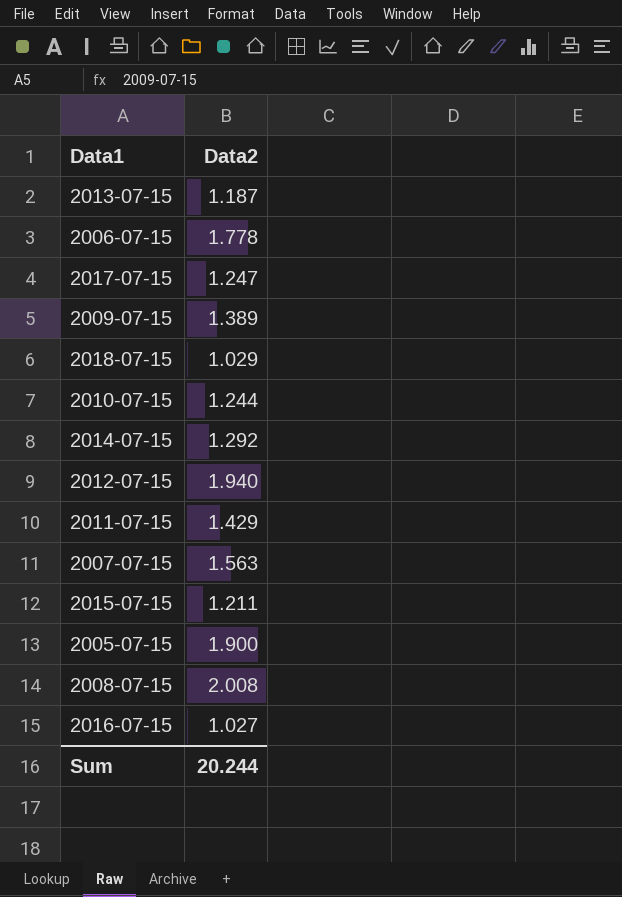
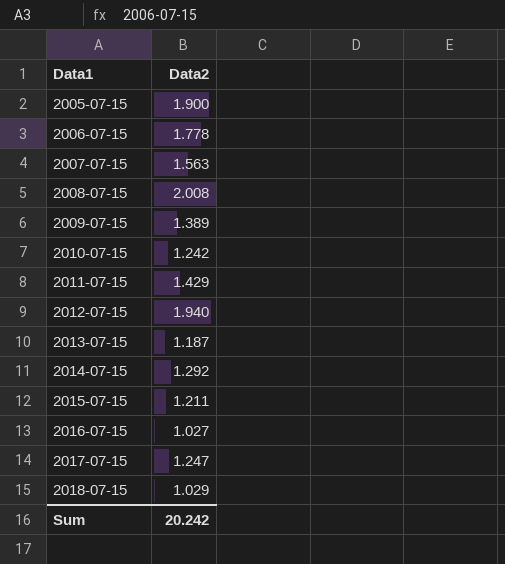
row order: none -> Data1 ascending
2010-07-15 | Data2: 1.244 -> 1.242
Sum | Data2: 20.244 -> 20.242

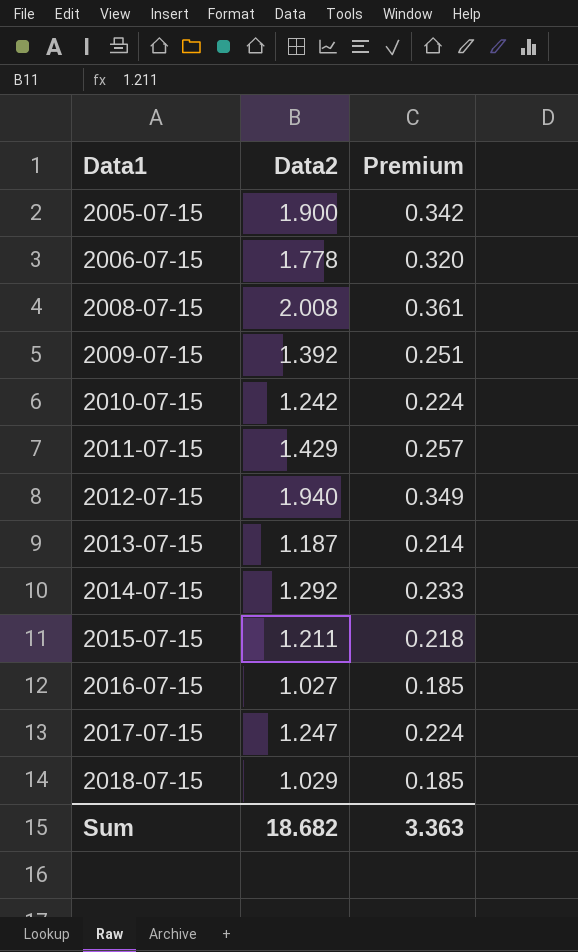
column Premium | formula: none -> [Data2] * 0.18
row 2007-07-15: 1.563 -> none
2009-07-15 | Data2: 1.389 -> 1.392
Sum | Data2: 20.242 -> 18.682

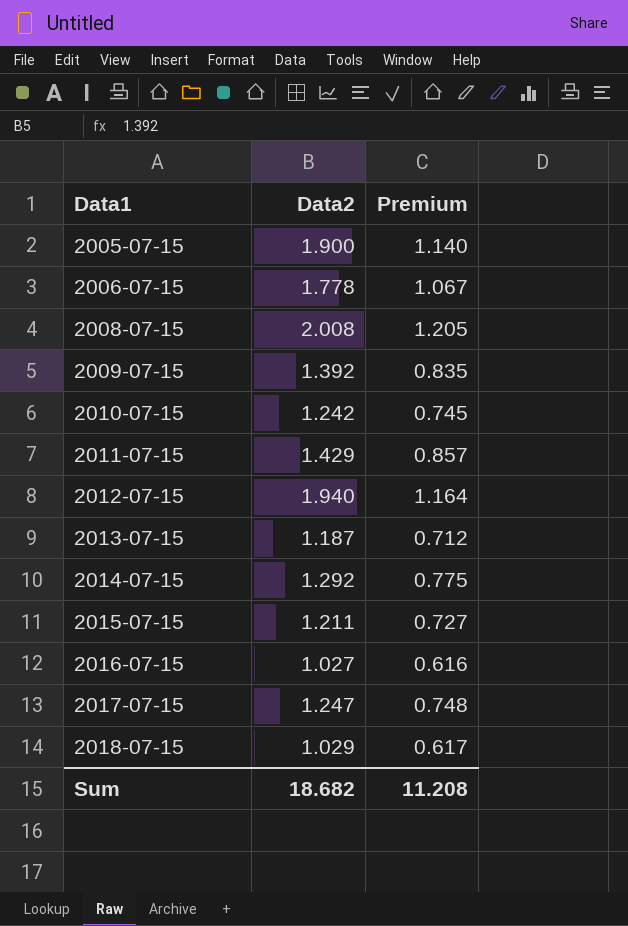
column Premium | formula: [Data2] * 0.18 -> [Data2] * 0.6
Sum | Premium: 3.363 -> 11.208

